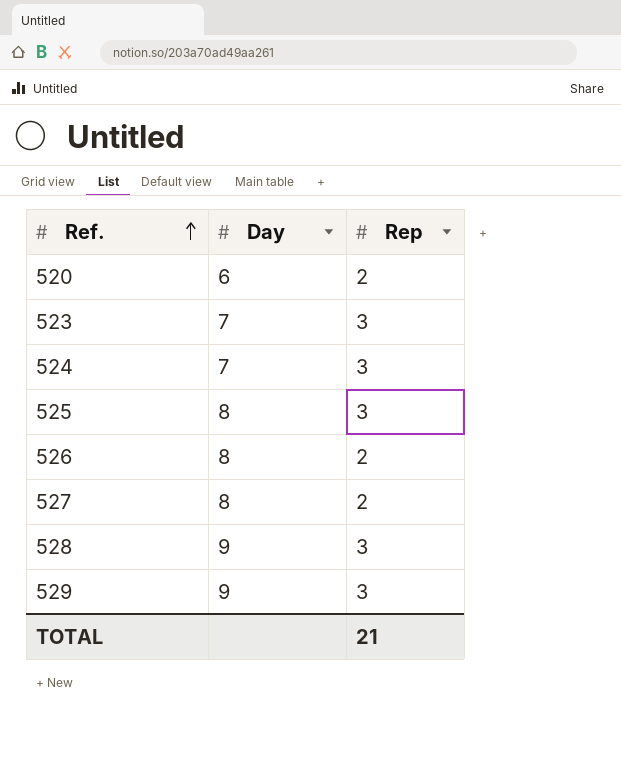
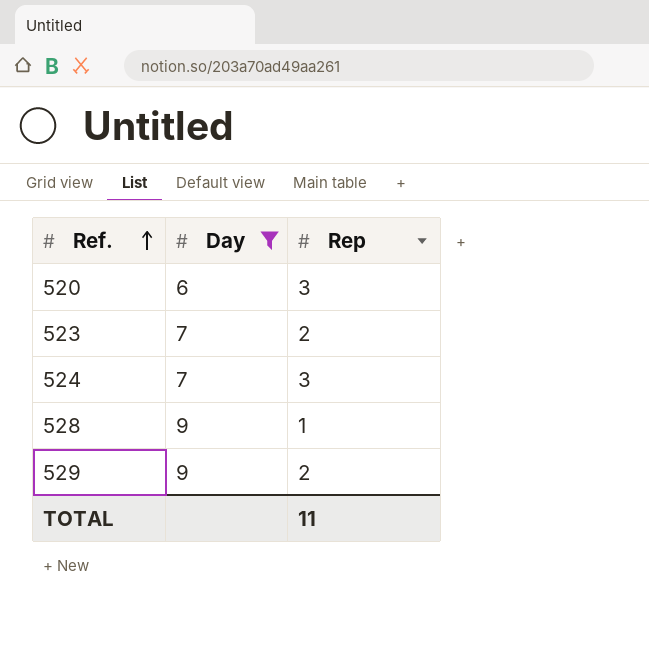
filter: none -> Day != 8
520 | Rep: 2 -> 3
523 | Rep: 3 -> 2
528 | Rep: 3 -> 1
529 | Rep: 3 -> 2
TOTAL | Rep: 21 -> 11

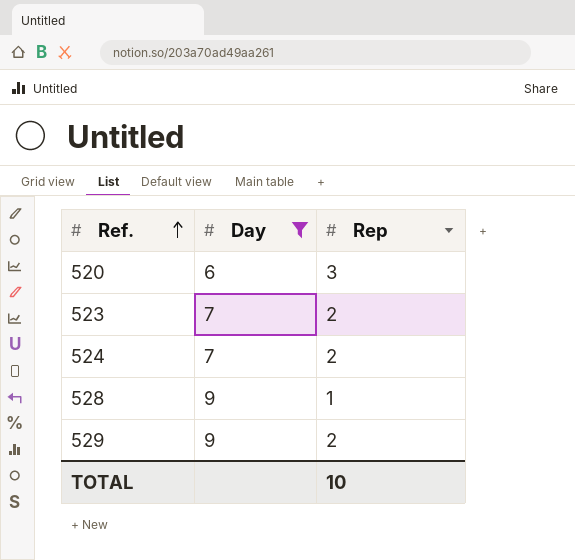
524 | Rep: 3 -> 2
TOTAL | Rep: 11 -> 10

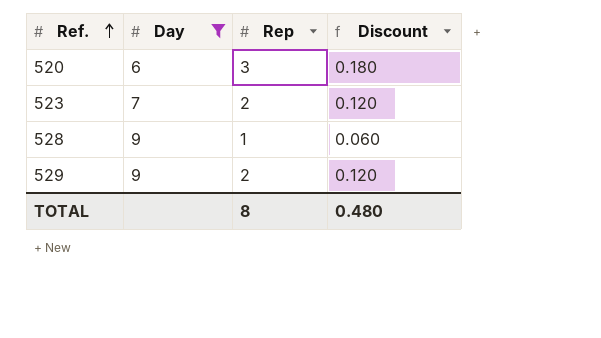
column Discount | formula: none -> [Rep] * 0.06
row 524: 7 | 2 -> none
TOTAL | Rep: 10 -> 8

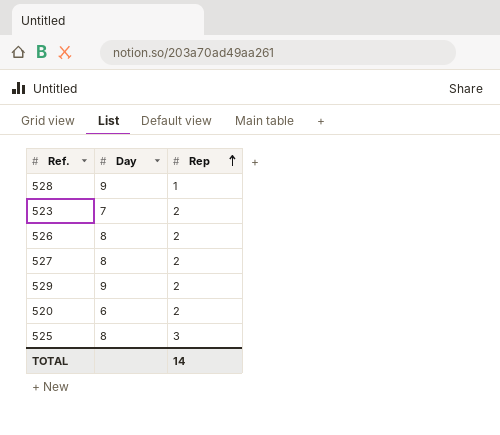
filter: Day != 8 -> none
row order: Ref. ascending -> Rep ascending
column Discount | formula: [Rep] * 0.06 -> none
520 | Rep: 3 -> 2
TOTAL | Rep: 8 -> 14

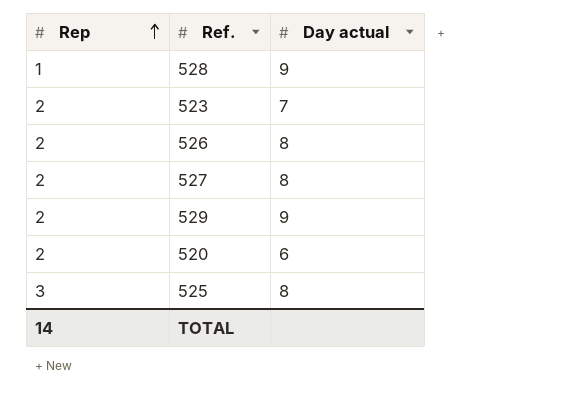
column Rep | position: 3 -> 1
column name: Day -> Day actual

